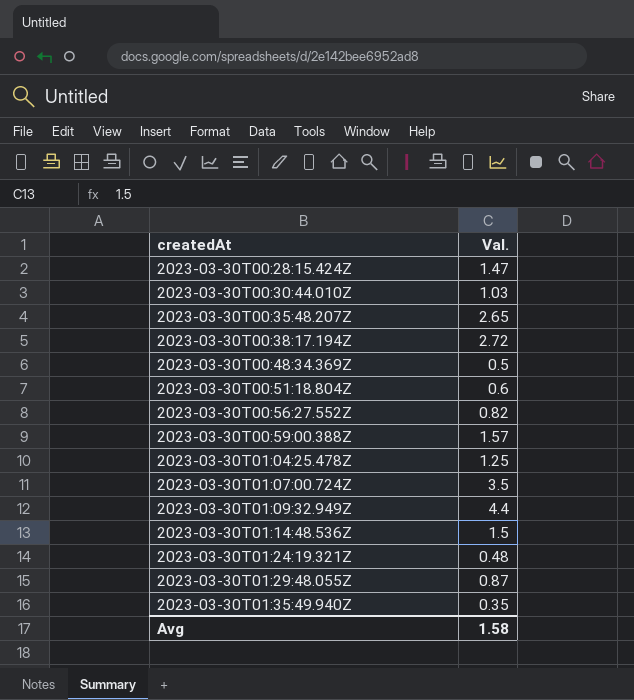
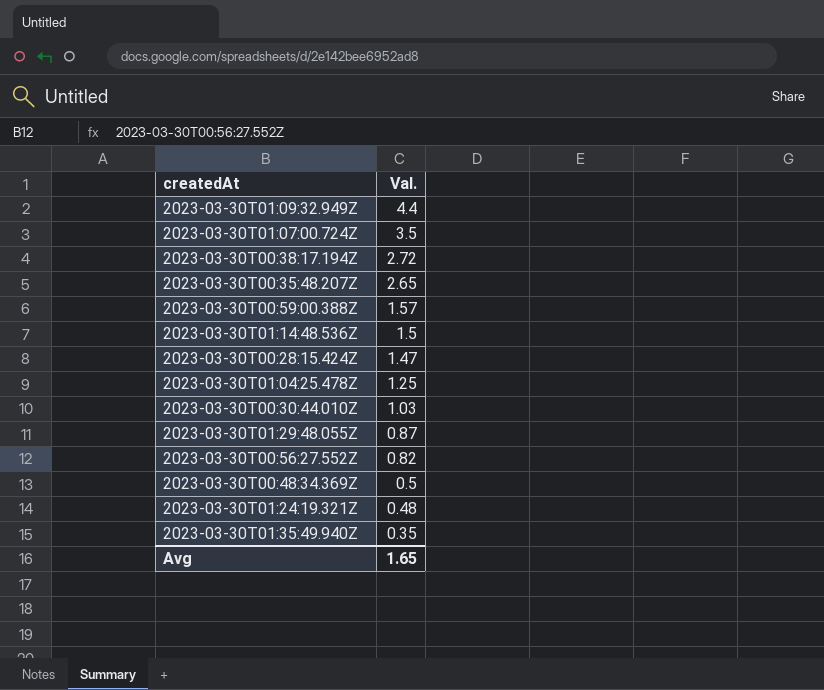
row order: createdAt ascending -> Val. descending
row 2023-03-30T00:51:18.804Z: 0.6 -> none
Avg | Val.: 1.58 -> 1.65

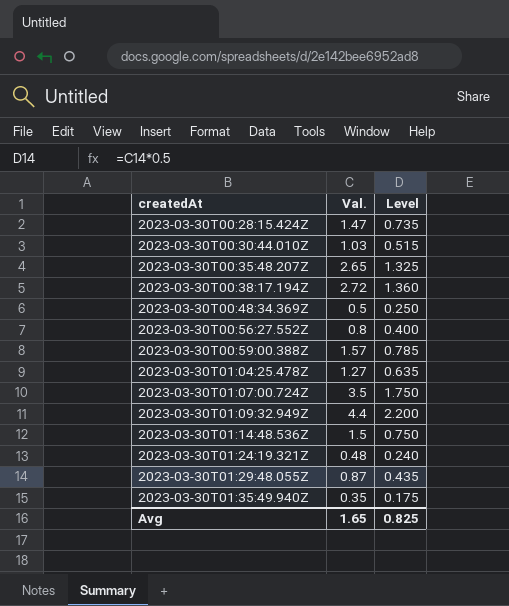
row order: Val. descending -> createdAt ascending
column Level | formula: none -> [Val.] * 0.5
2023-03-30T00:56:27.552Z | Val.: 0.82 -> 0.8
2023-03-30T01:04:25.478Z | Val.: 1.25 -> 1.27

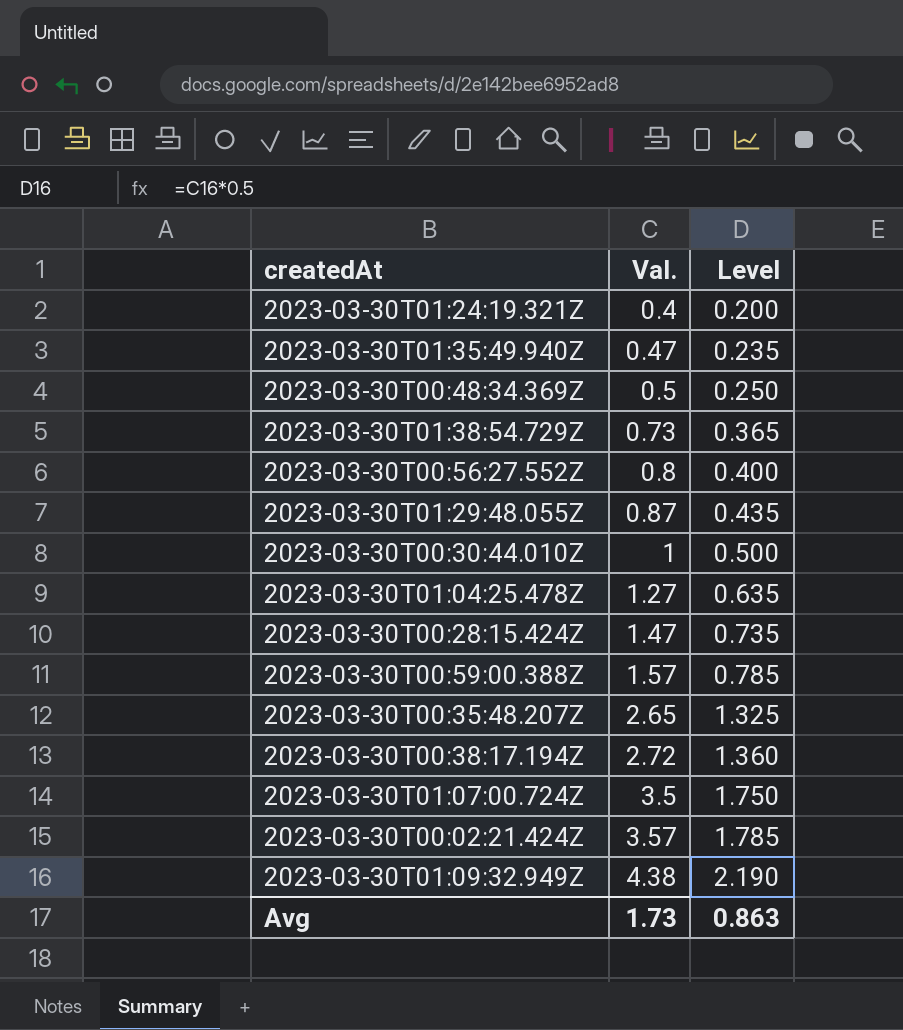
row order: createdAt ascending -> Val. ascending
row 2023-03-30T01:14:48.536Z: 1.5 | 0.750 -> none
2023-03-30T01:24:19.321Z | Val.: 0.48 -> 0.4
2023-03-30T01:24:19.321Z | Level: 0.240 -> 0.200
2023-03-30T01:35:49.940Z | Val.: 0.35 -> 0.47
2023-03-30T01:35:49.940Z | Level: 0.175 -> 0.235
row 2023-03-30T01:38:54.729Z: none -> 0.73 | 0.365
2023-03-30T00:30:44.010Z | Val.: 1.03 -> 1
2023-03-30T00:30:44.010Z | Level: 0.515 -> 0.500
row 2023-03-30T00:02:21.424Z: none -> 3.57 | 1.785
2023-03-30T01:09:32.949Z | Val.: 4.4 -> 4.38
2023-03-30T01:09:32.949Z | Level: 2.200 -> 2.190
Avg | Val.: 1.65 -> 1.73
Avg | Level: 0.825 -> 0.863

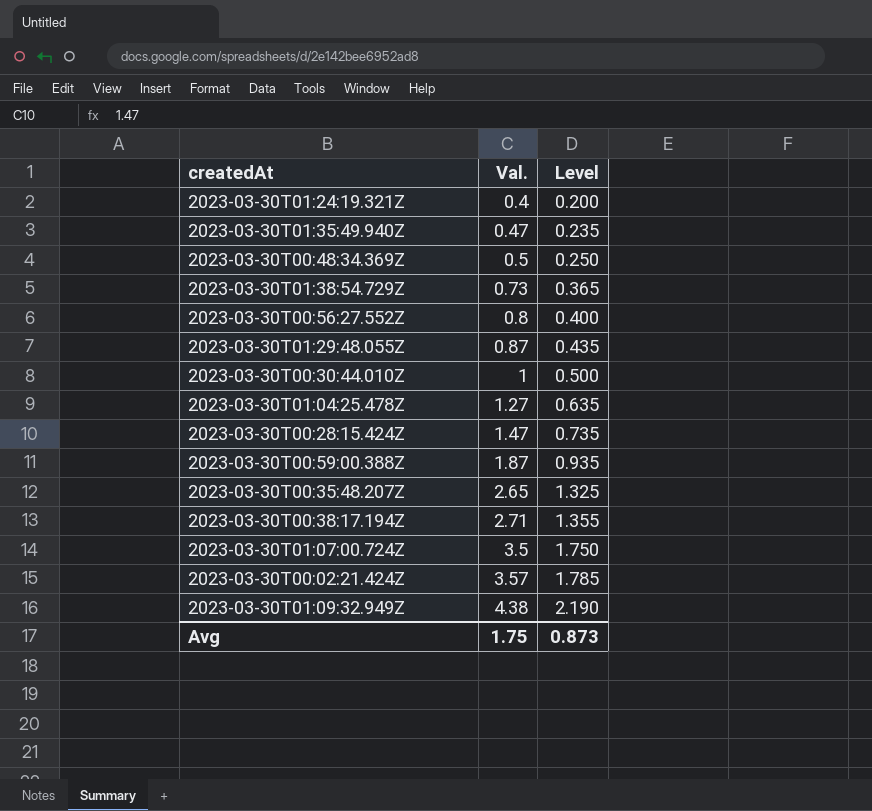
2023-03-30T00:59:00.388Z | Val.: 1.57 -> 1.87
2023-03-30T00:59:00.388Z | Level: 0.785 -> 0.935
2023-03-30T00:38:17.194Z | Val.: 2.72 -> 2.71
2023-03-30T00:38:17.194Z | Level: 1.360 -> 1.355
Avg | Val.: 1.73 -> 1.75
Avg | Level: 0.863 -> 0.873

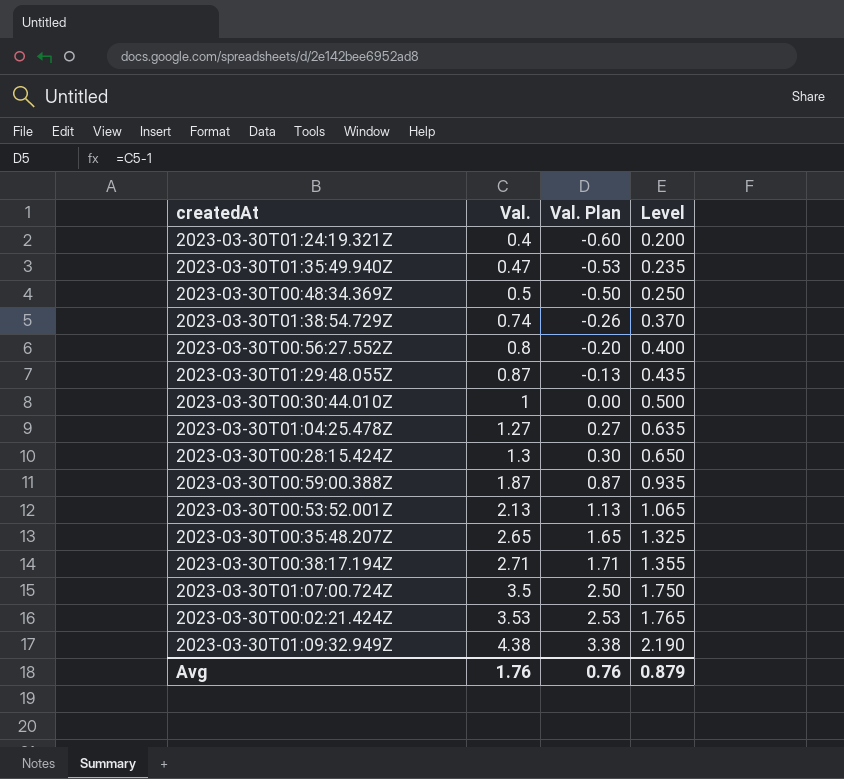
column Val. Plan | formula: none -> [Val.] - 1
2023-03-30T01:38:54.729Z | Val.: 0.73 -> 0.74
2023-03-30T01:38:54.729Z | Level: 0.365 -> 0.370
2023-03-30T00:28:15.424Z | Val.: 1.47 -> 1.3
2023-03-30T00:28:15.424Z | Level: 0.735 -> 0.650
row 2023-03-30T00:53:52.001Z: none -> 2.13 | 1.13 | 1.065
2023-03-30T00:02:21.424Z | Val.: 3.57 -> 3.53
2023-03-30T00:02:21.424Z | Level: 1.785 -> 1.765
Avg | Val.: 1.75 -> 1.76
Avg | Level: 0.873 -> 0.879

